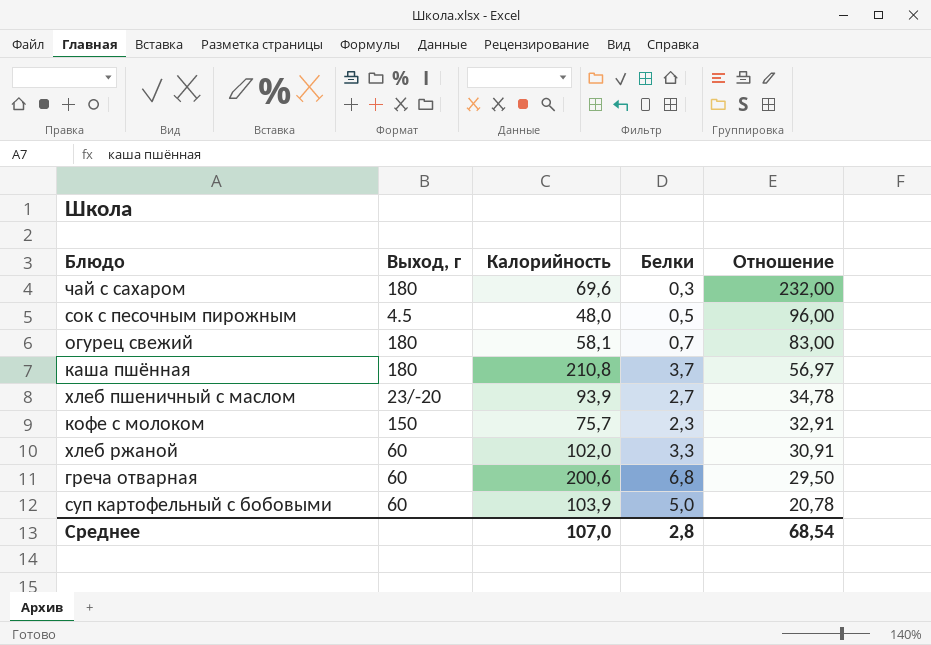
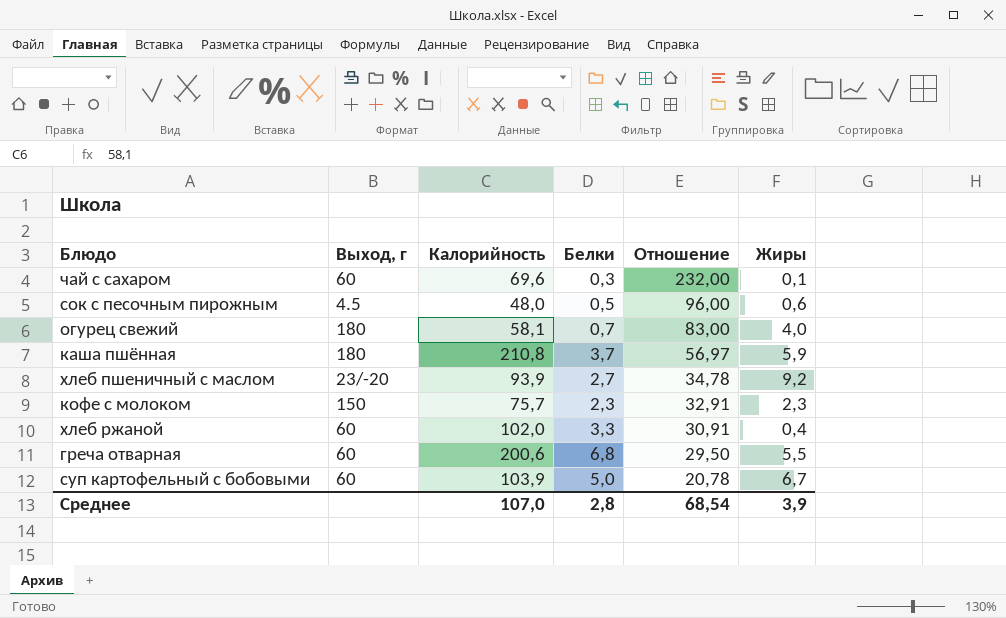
column Жиры | position: none -> 6
чай с сахаром | Выход, г: 180 -> 60

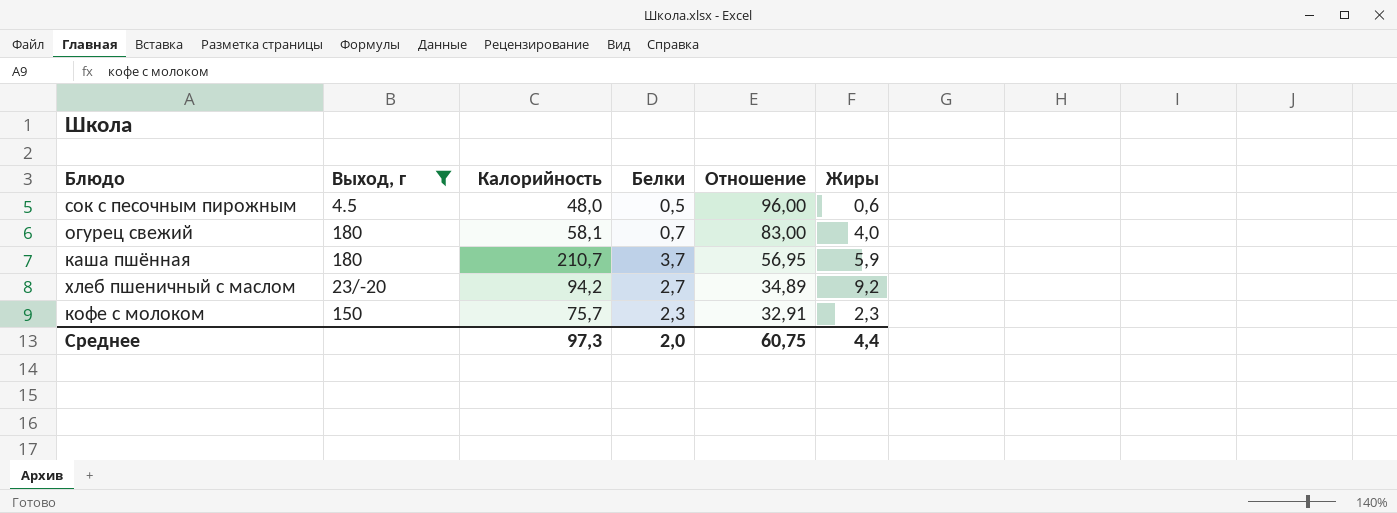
filter: none -> Выход, г != 60
каша пшённая | Калорийность: 210,8 -> 210,7
каша пшённая | Отношение: 56,97 -> 56,95
хлеб пшеничный с маслом | Калорийность: 93,9 -> 94,2
хлеб пшеничный с маслом | Отношение: 34,78 -> 34,89
Среднее | Калорийность: 107,0 -> 97,3
Среднее | Белки: 2,8 -> 2,0
Среднее | Отношение: 68,54 -> 60,75
Среднее | Жиры: 3,9 -> 4,4

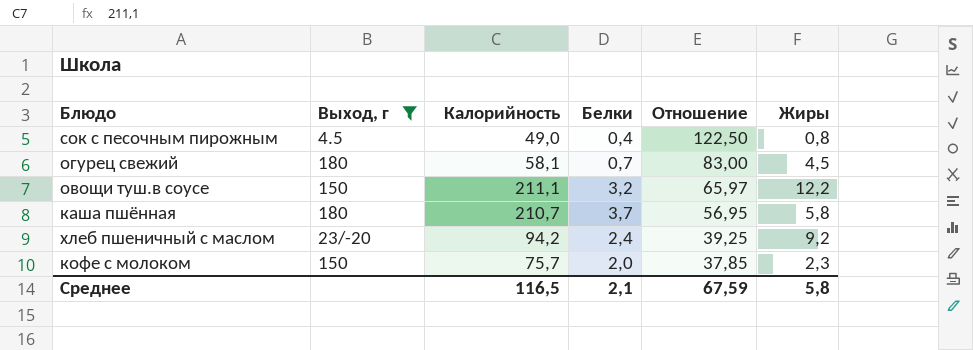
сок с песочным пирожным | Калорийность: 48,0 -> 49,0
сок с песочным пирожным | Белки: 0,5 -> 0,4
сок с песочным пирожным | Отношение: 96,00 -> 122,50
сок с песочным пирожным | Жиры: 0,6 -> 0,8
огурец свежий | Жиры: 4,0 -> 4,5
row овощи туш.в соусе: none -> 150 | 211,1 | 3,2 | 65,97 | 12,2
каша пшённая | Жиры: 5,9 -> 5,8
хлеб пшеничный с маслом | Белки: 2,7 -> 2,4
хлеб пшеничный с маслом | Отношение: 34,89 -> 39,25
кофе с молоком | Белки: 2,3 -> 2,0
кофе с молоком | Отношение: 32,91 -> 37,85
Среднее | Калорийность: 97,3 -> 116,5
Среднее | Белки: 2,0 -> 2,1
Среднее | Отношение: 60,75 -> 67,59
Среднее | Жиры: 4,4 -> 5,8

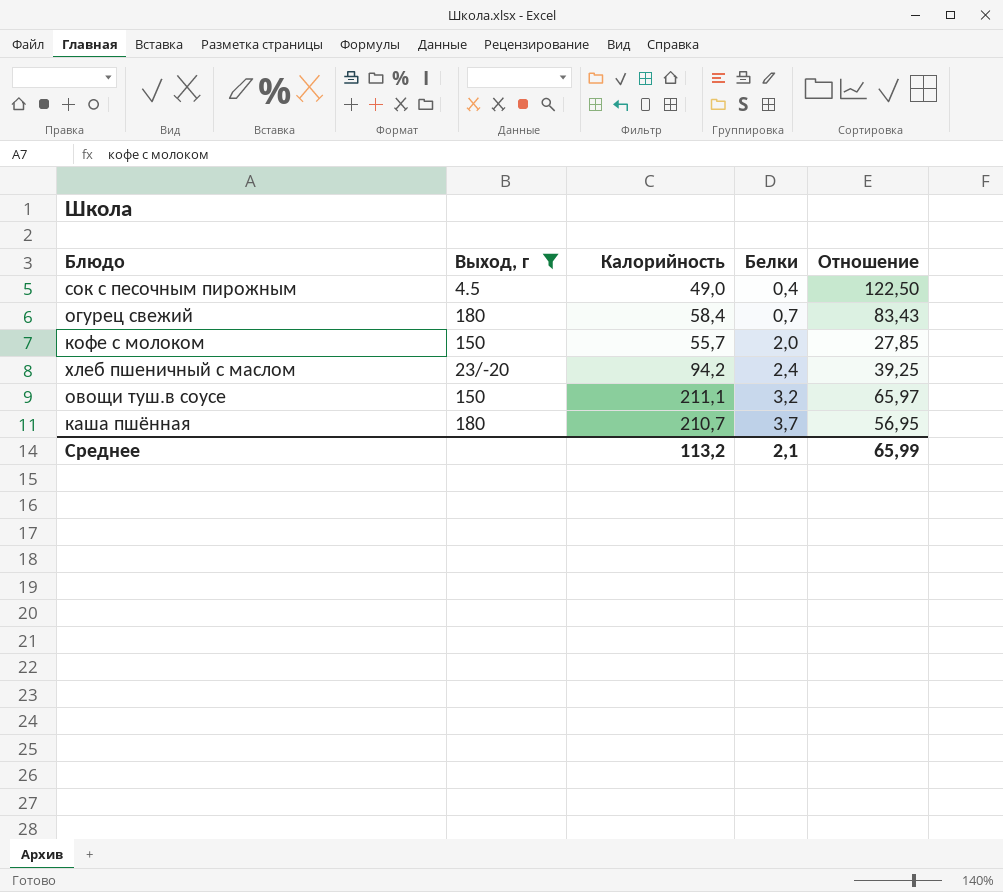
row order: Отношение descending -> Белки ascending
column Жиры | position: 6 -> none
огурец свежий | Калорийность: 58,1 -> 58,4
огурец свежий | Отношение: 83,00 -> 83,43
кофе с молоком | Калорийность: 75,7 -> 55,7
кофе с молоком | Отношение: 37,85 -> 27,85
Среднее | Калорийность: 116,5 -> 113,2
Среднее | Отношение: 67,59 -> 65,99

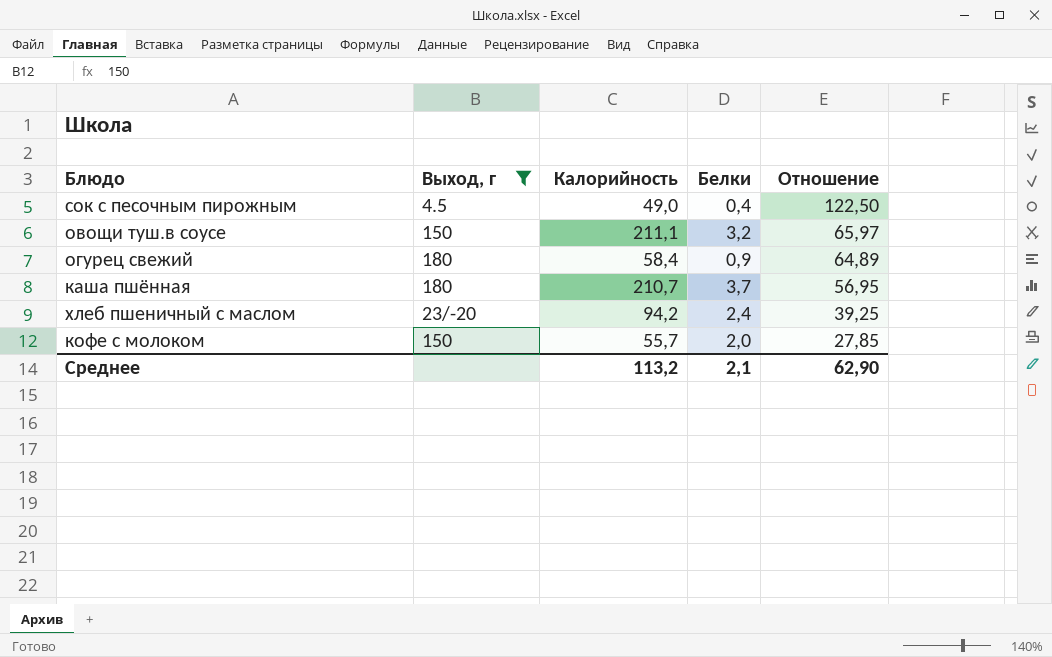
row order: Белки ascending -> Отношение descending
огурец свежий | Белки: 0,7 -> 0,9
огурец свежий | Отношение: 83,43 -> 64,89
Среднее | Отношение: 65,99 -> 62,90

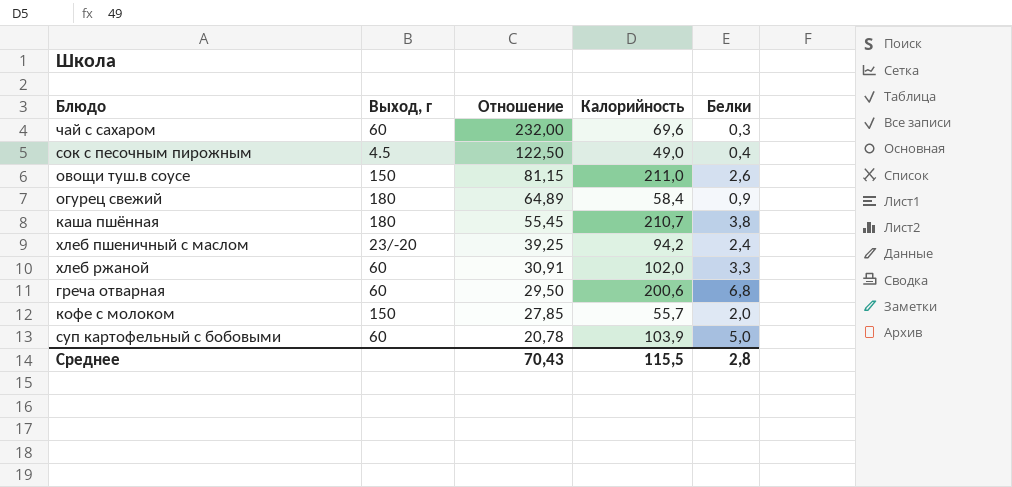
filter: Выход, г != 60 -> none
column Отношение | position: 5 -> 3
овощи туш.в соусе | Отношение: 65,97 -> 81,15
овощи туш.в соусе | Калорийность: 211,1 -> 211,0
овощи туш.в соусе | Белки: 3,2 -> 2,6
каша пшённая | Отношение: 56,95 -> 55,45
каша пшённая | Белки: 3,7 -> 3,8
Среднее | Отношение: 62,90 -> 70,43
Среднее | Калорийность: 113,2 -> 115,5
Среднее | Белки: 2,1 -> 2,8

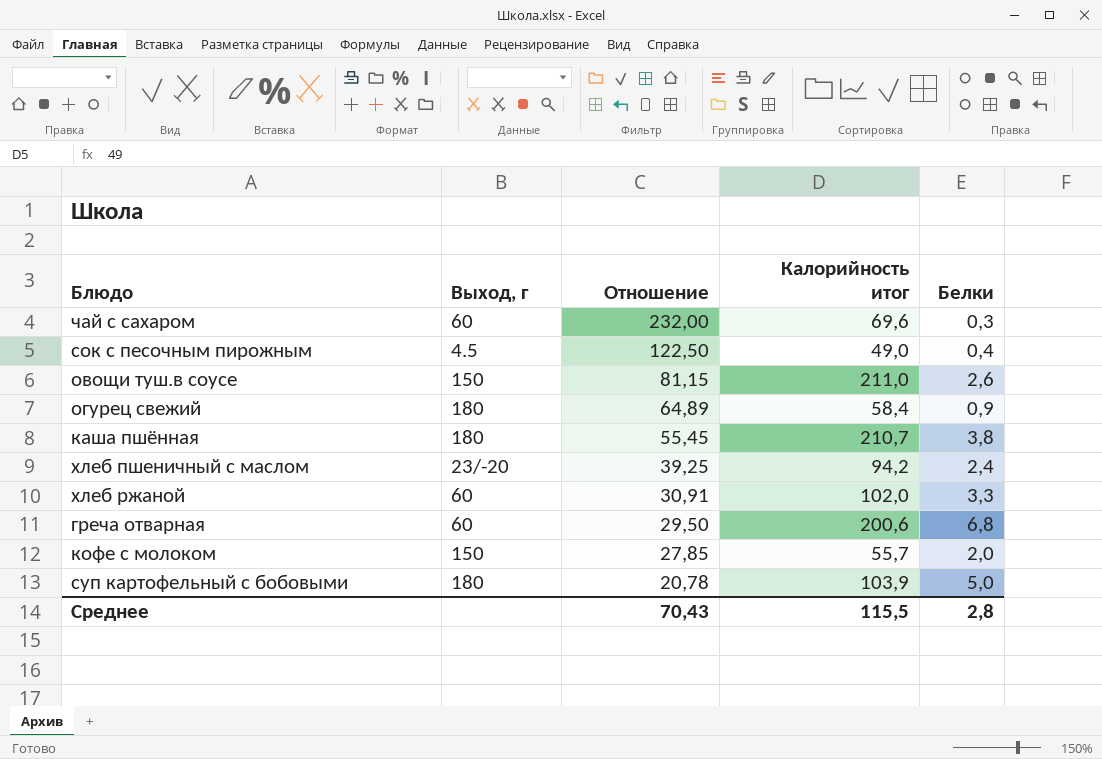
column name: Калорийность -> Калорийность итог
суп картофельный с бобовыми | Выход, г: 60 -> 180

